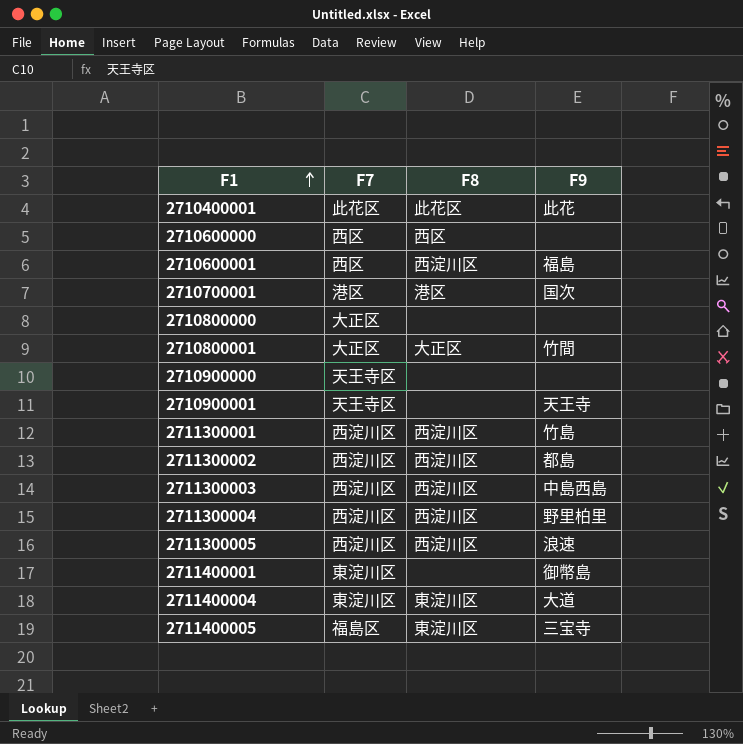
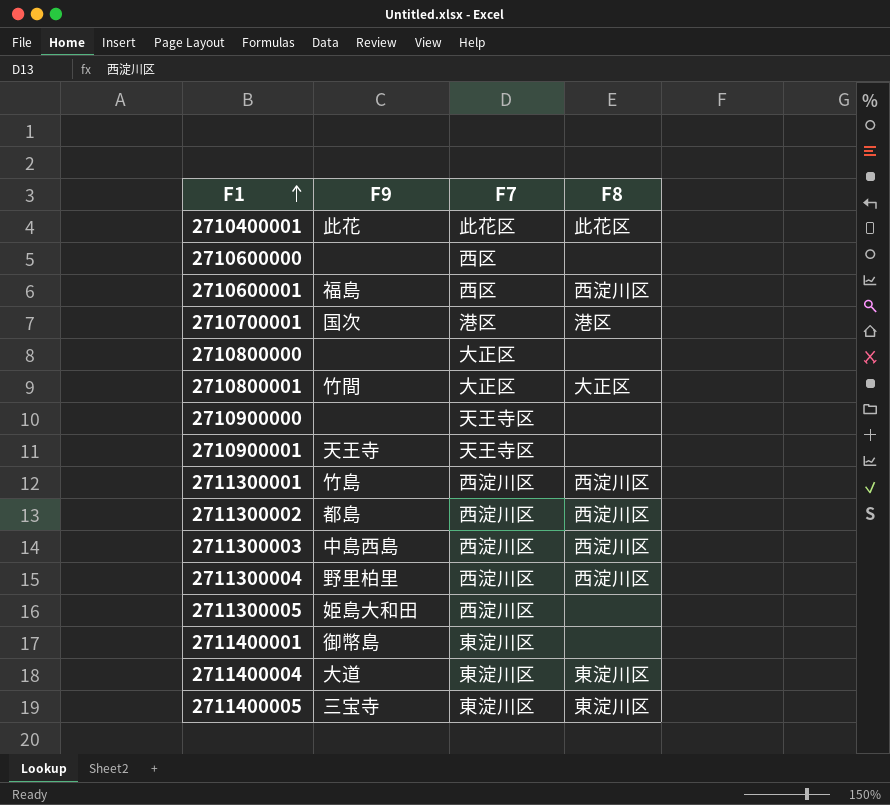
column F9 | position: 4 -> 2
2710600000 | F8: 西区 -> none
2711300005 | F9: 浪速 -> 姫島大和田
2711300005 | F8: 西淀川区 -> none
2711400005 | F7: 福島区 -> 東淀川区

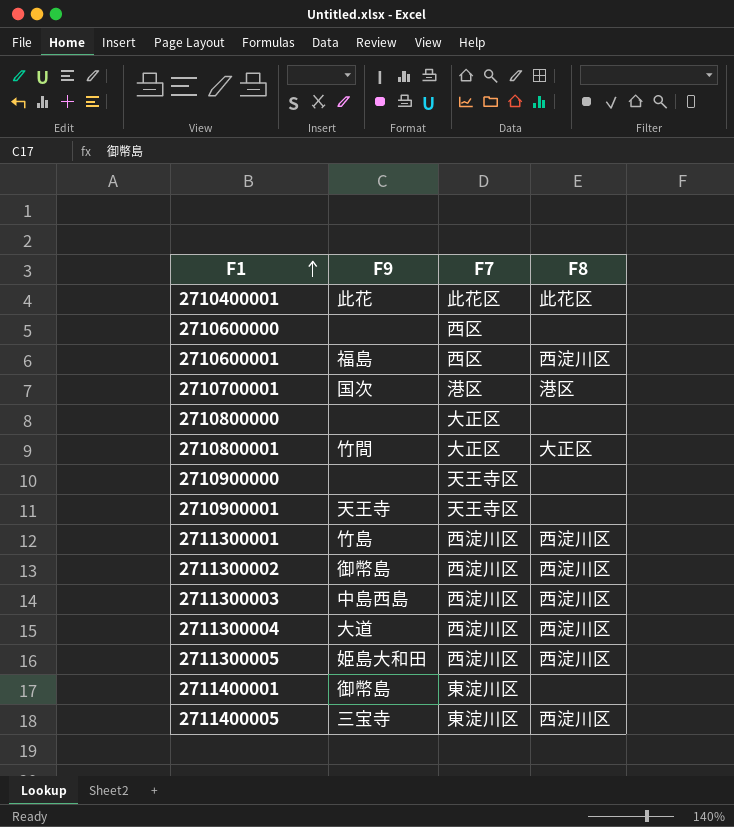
row 2711400004: 大道 | 東淀川区 | 東淀川区 -> none
2711300002 | F9: 都島 -> 御幣島
2711300004 | F9: 野里柏里 -> 大道
2711300005 | F8: none -> 西淀川区
2711400005 | F8: 東淀川区 -> 西淀川区

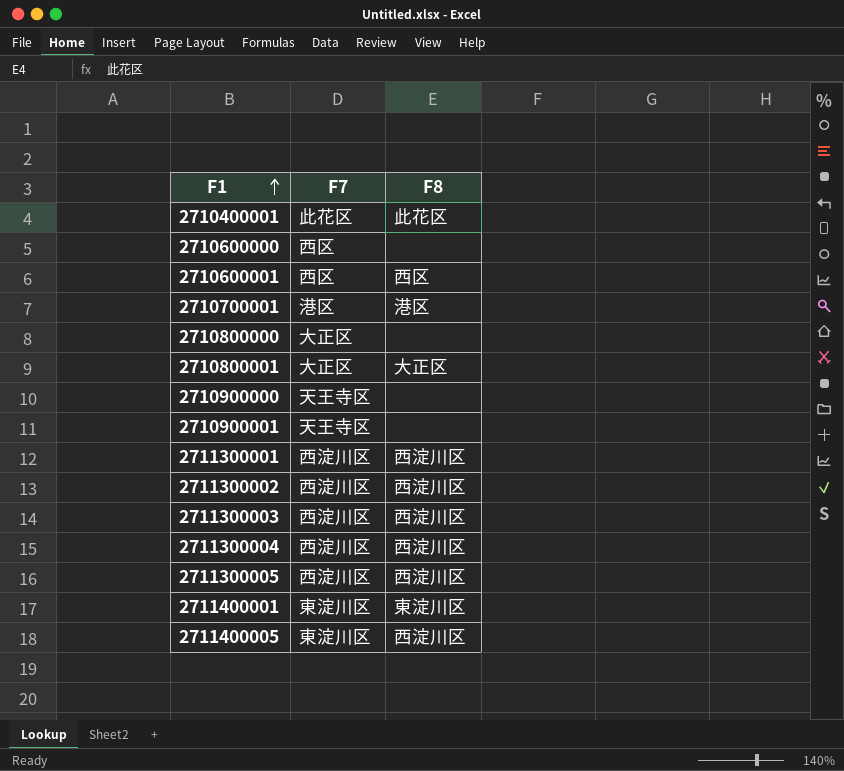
column F9 | position: 2 -> none
2710600001 | F8: 西淀川区 -> 西区
2711400001 | F8: none -> 東淀川区

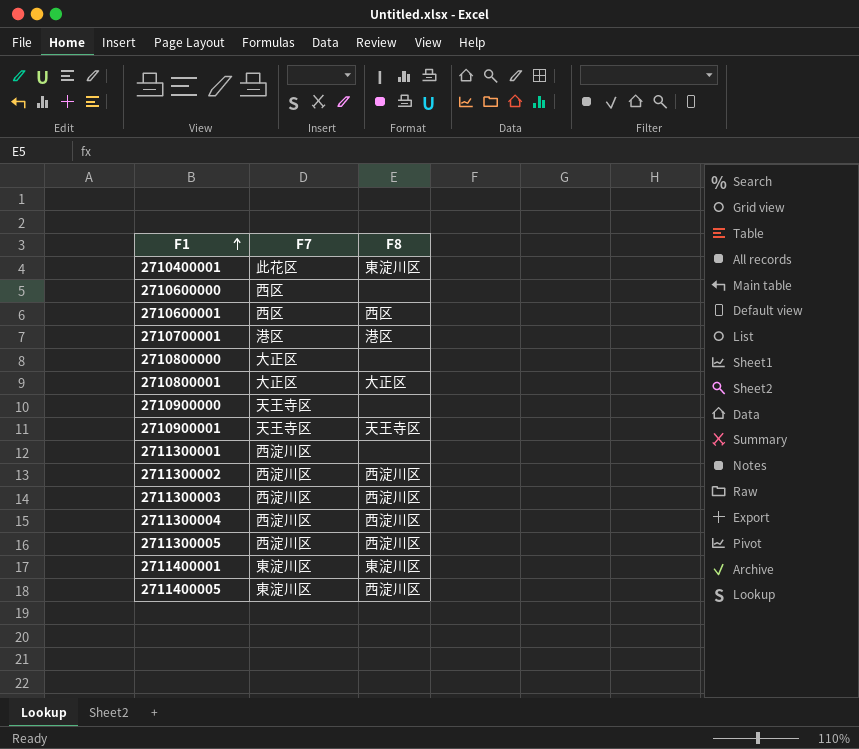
2710400001 | F8: 此花区 -> 東淀川区
2710900001 | F8: none -> 天王寺区
2711300001 | F8: 西淀川区 -> none

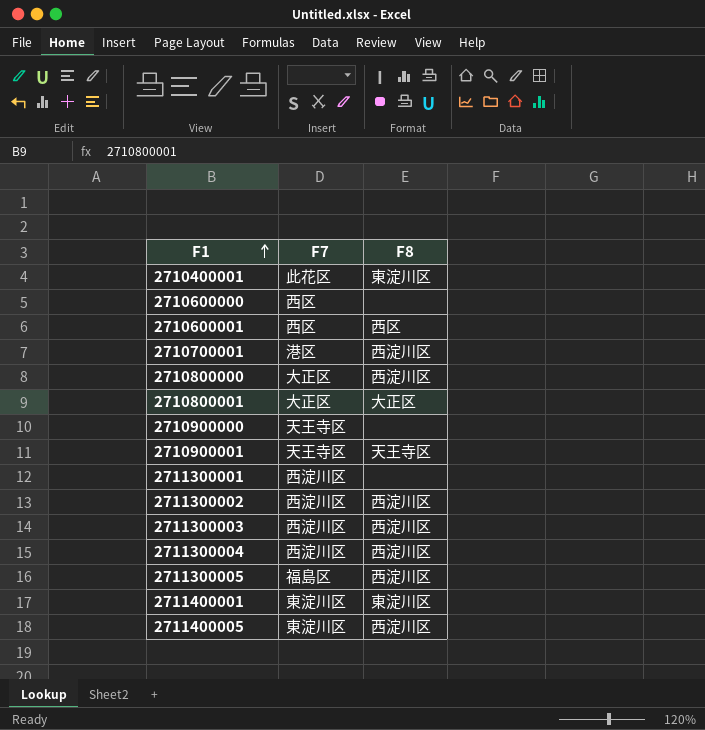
2710700001 | F8: 港区 -> 西淀川区
2710800000 | F8: none -> 西淀川区
2711300005 | F7: 西淀川区 -> 福島区

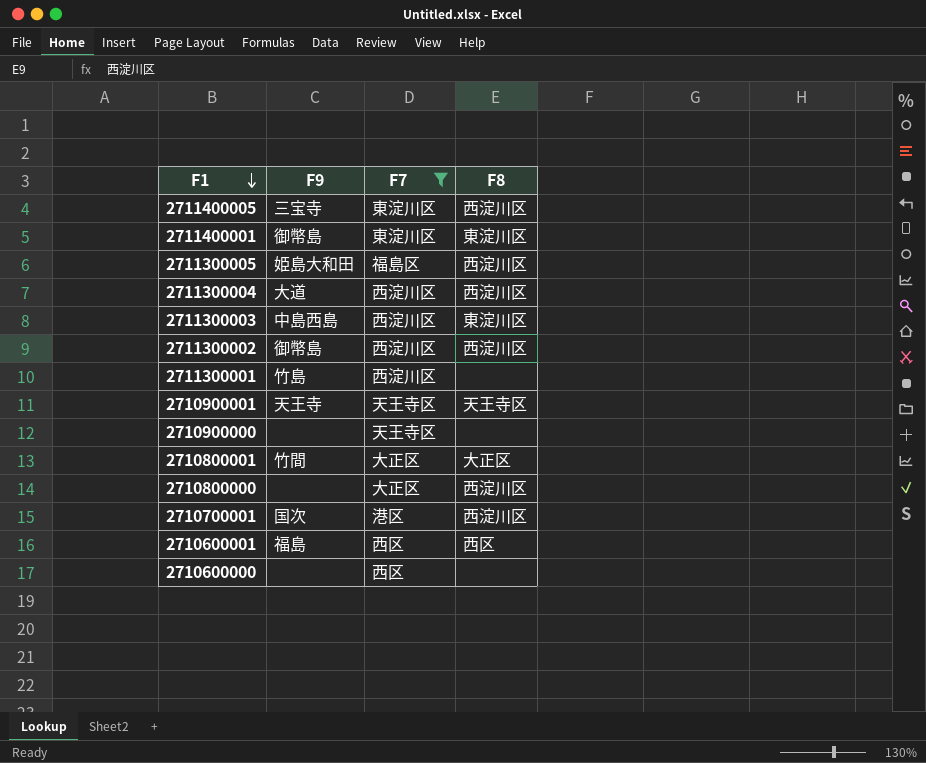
filter: none -> F7 != 此花区
row order: F1 ascending -> F1 descending
column F9 | position: none -> 2
2711300003 | F8: 西淀川区 -> 東淀川区

